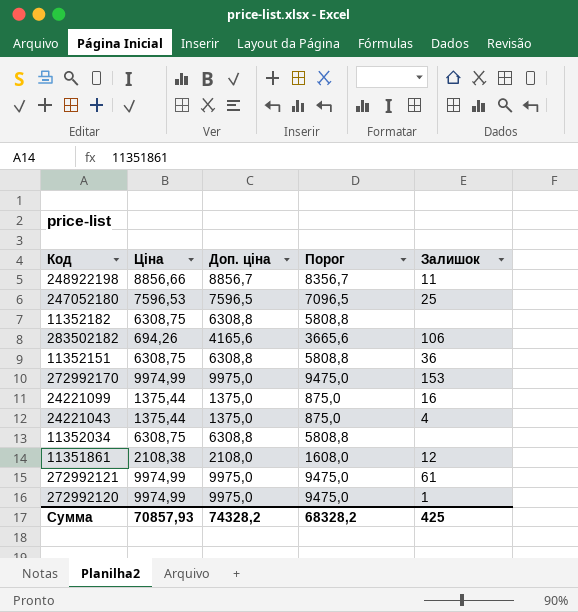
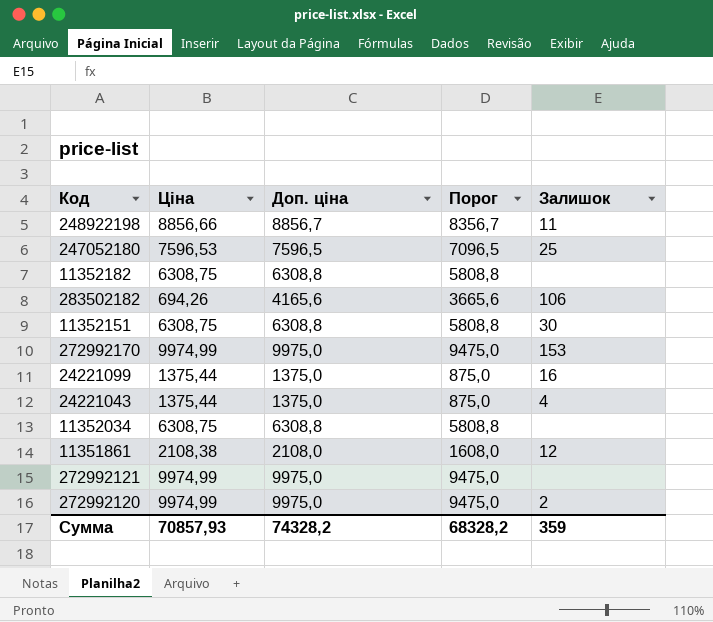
11352151 | Залишок: 36 -> 30
272992121 | Залишок: 61 -> none
272992120 | Залишок: 1 -> 2
Сумма | Залишок: 425 -> 359

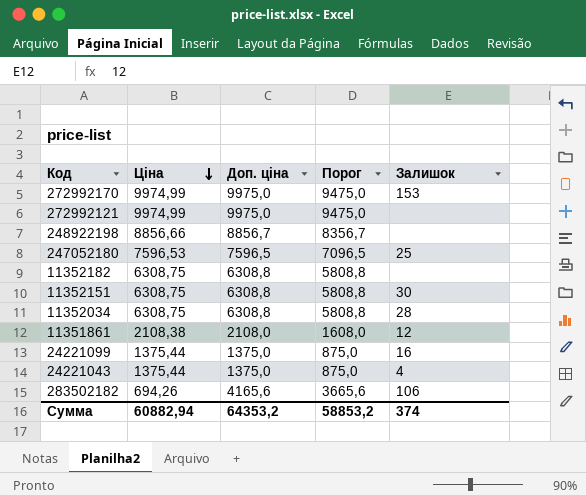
row order: none -> Ціна descending
row 272992120: 9974,99 | 9975,0 | 9475,0 | 2 -> none
248922198 | Залишок: 11 -> none
11352034 | Залишок: none -> 28
Сумма | Ціна: 70857,93 -> 60882,94
Сумма | Доп. ціна: 74328,2 -> 64353,2
Сумма | Порог: 68328,2 -> 58853,2
Сумма | Залишок: 359 -> 374

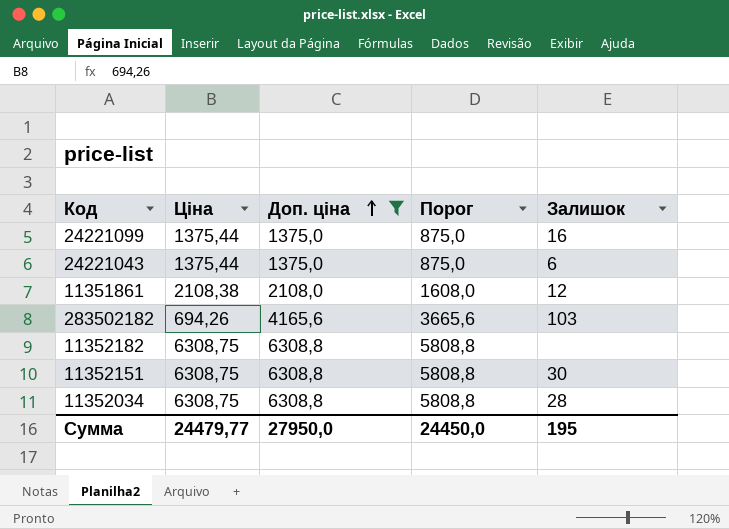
filter: none -> Доп. ціна <= 6308,8
row order: Ціна descending -> Доп. ціна ascending
24221043 | Залишок: 4 -> 6
283502182 | Залишок: 106 -> 103
Сумма | Ціна: 60882,94 -> 24479,77
Сумма | Доп. ціна: 64353,2 -> 27950,0
Сумма | Порог: 58853,2 -> 24450,0
Сумма | Залишок: 374 -> 195

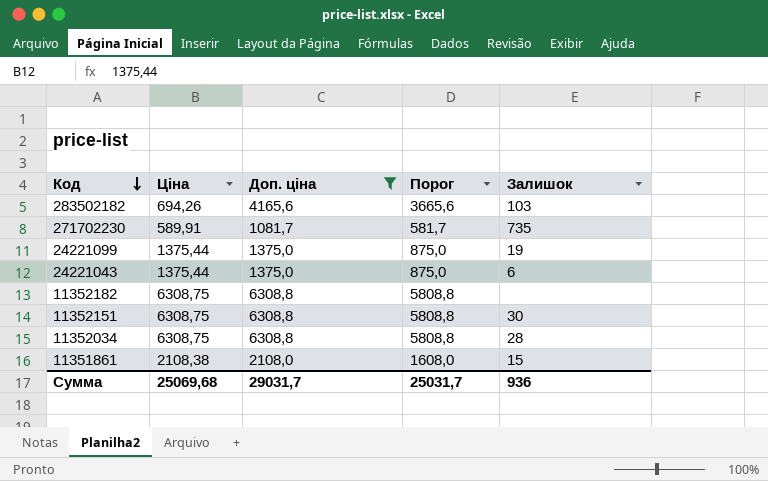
row order: Доп. ціна ascending -> Код descending
row 271702230: none -> 589,91 | 1081,7 | 581,7 | 735
24221099 | Залишок: 16 -> 19
11351861 | Залишок: 12 -> 15
Сумма | Ціна: 24479,77 -> 25069,68
Сумма | Доп. ціна: 27950,0 -> 29031,7
Сумма | Порог: 24450,0 -> 25031,7
Сумма | Залишок: 195 -> 936

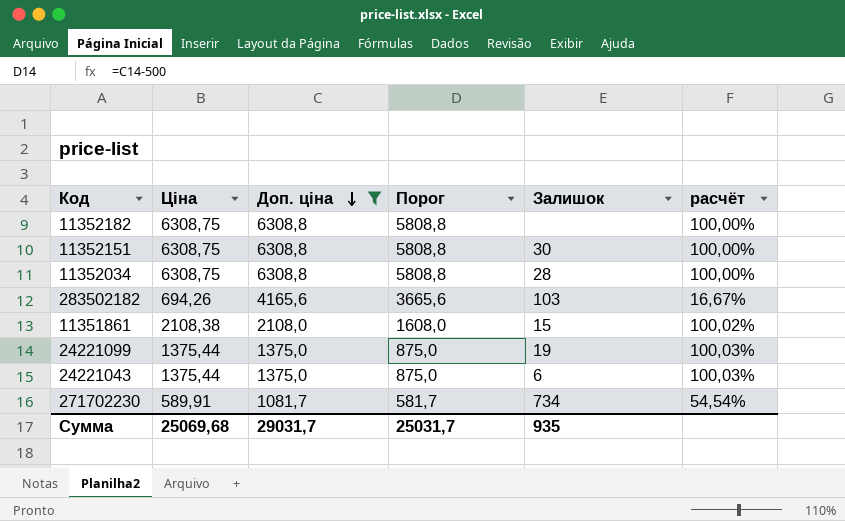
row order: Код descending -> Доп. ціна descending
column расчёт | formula: none -> [Ціна] / [Доп. ціна]
271702230 | Залишок: 735 -> 734
Сумма | Залишок: 936 -> 935

